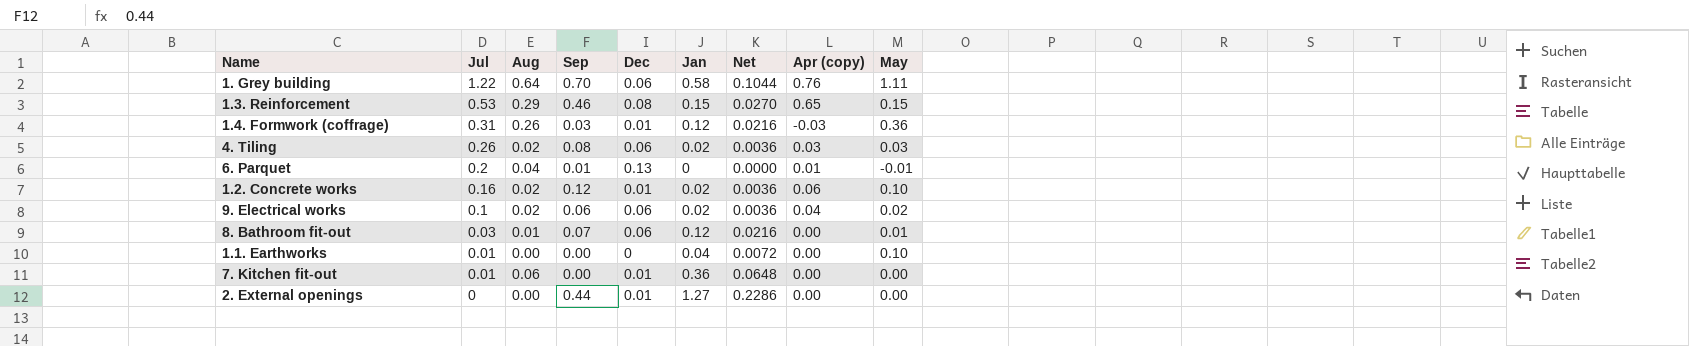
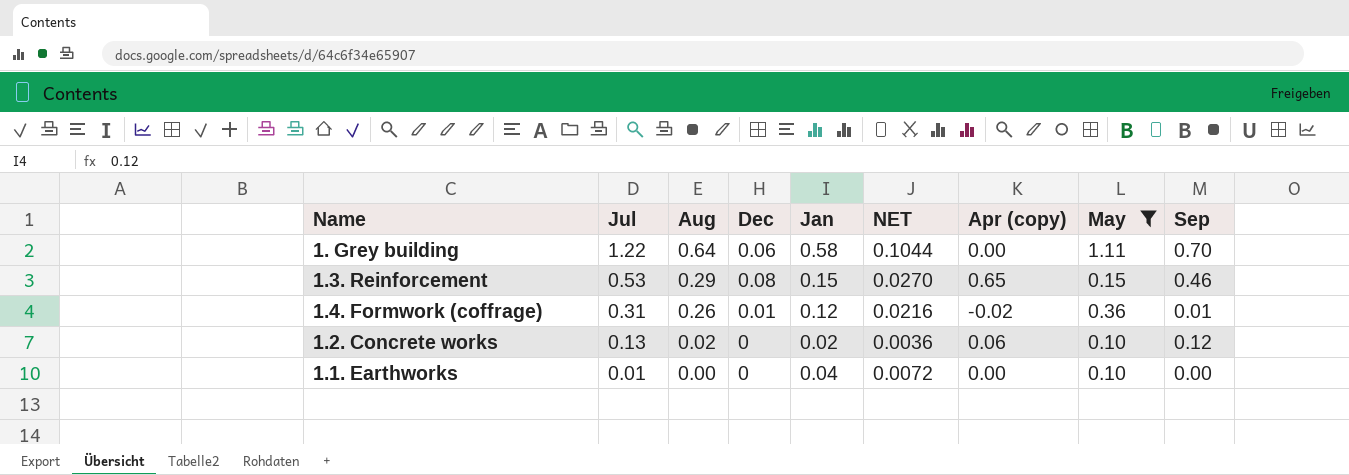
filter: none -> May >= 0.10
column name: Net -> NET
column Sep | position: 4 -> 9
1. Grey building | Apr (copy): 0.76 -> 0.00
1.4. Formwork (coffrage) | Apr (copy): -0.03 -> -0.02
1.4. Formwork (coffrage) | Sep: 0.03 -> 0.01
1.2. Concrete works | Jul: 0.16 -> 0.13
1.2. Concrete works | Dec: 0.01 -> 0

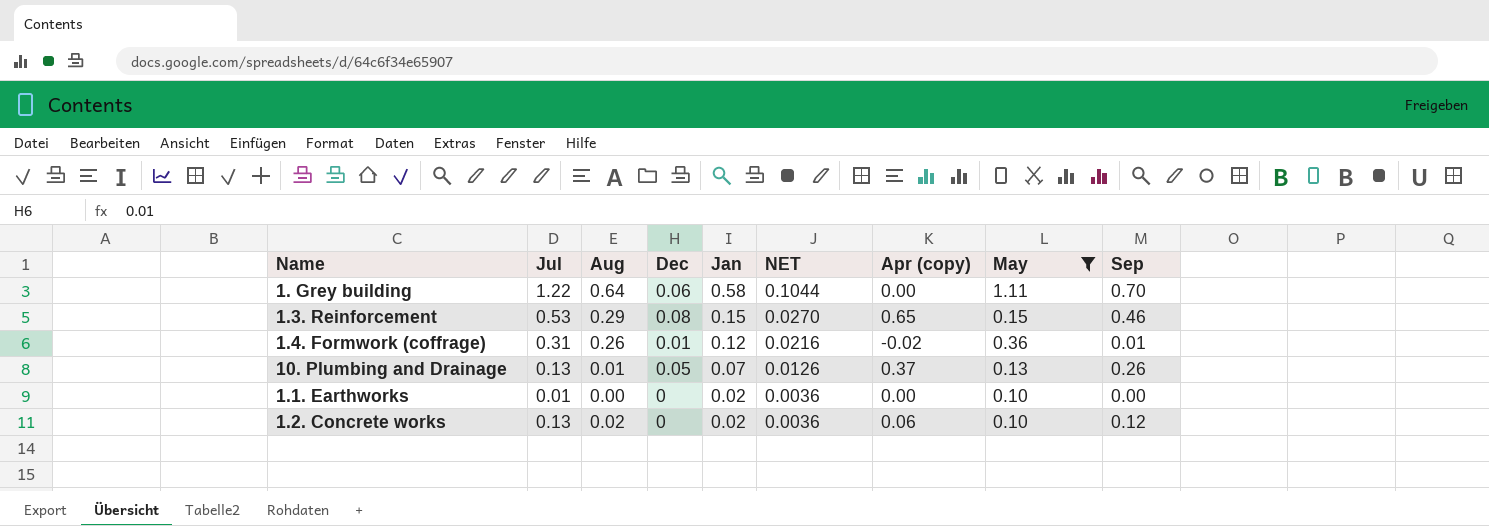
row order: Jul descending -> Jan descending
row 10. Plumbing and Drainage: none -> 0.13 | 0.01 | 0.05 | 0.07 | 0.0126 | 0.37 | 0.13 | 0.26
1.1. Earthworks | Jan: 0.04 -> 0.02
1.1. Earthworks | NET: 0.0072 -> 0.0036

